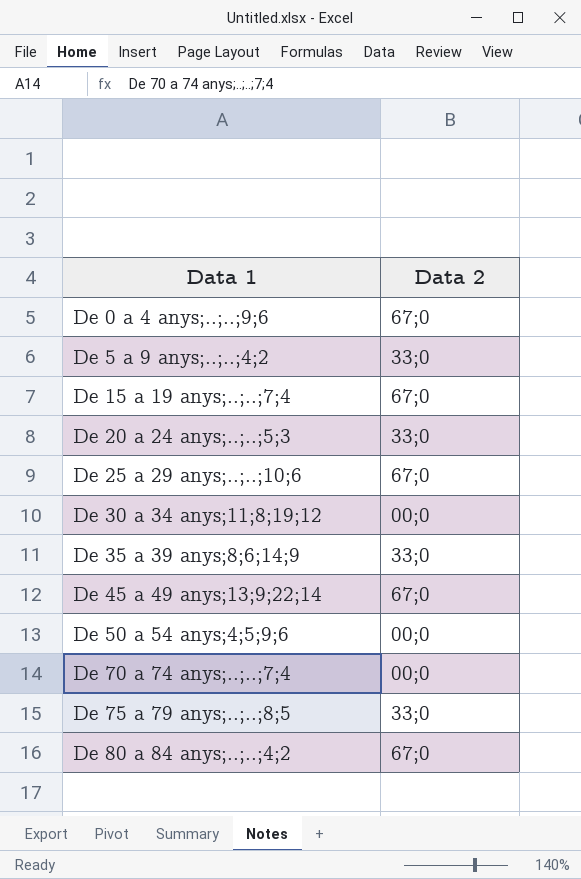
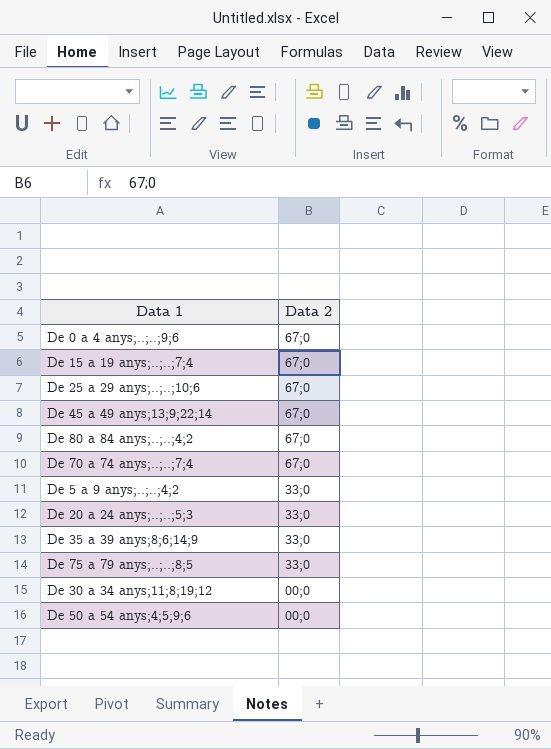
row order: Data 1 ascending -> Data 2 descending
De 70 a 74 anys;..;..;7;4 | Data 2: 00;0 -> 67;0

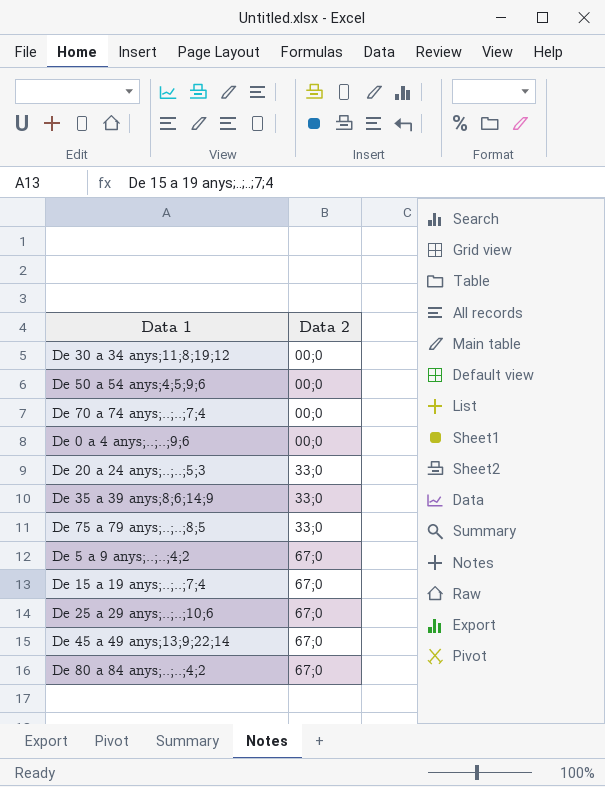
row order: Data 2 descending -> Data 2 ascending
De 70 a 74 anys;..;..;7;4 | Data 2: 67;0 -> 00;0
De 0 a 4 anys;..;..;9;6 | Data 2: 67;0 -> 00;0
De 5 a 9 anys;..;..;4;2 | Data 2: 33;0 -> 67;0

